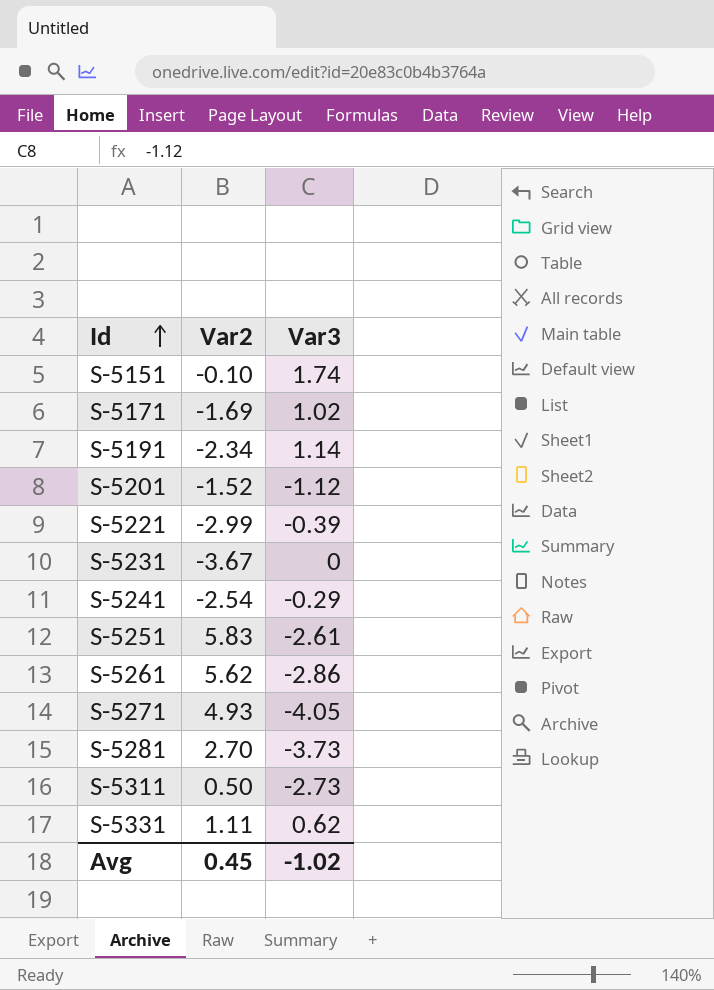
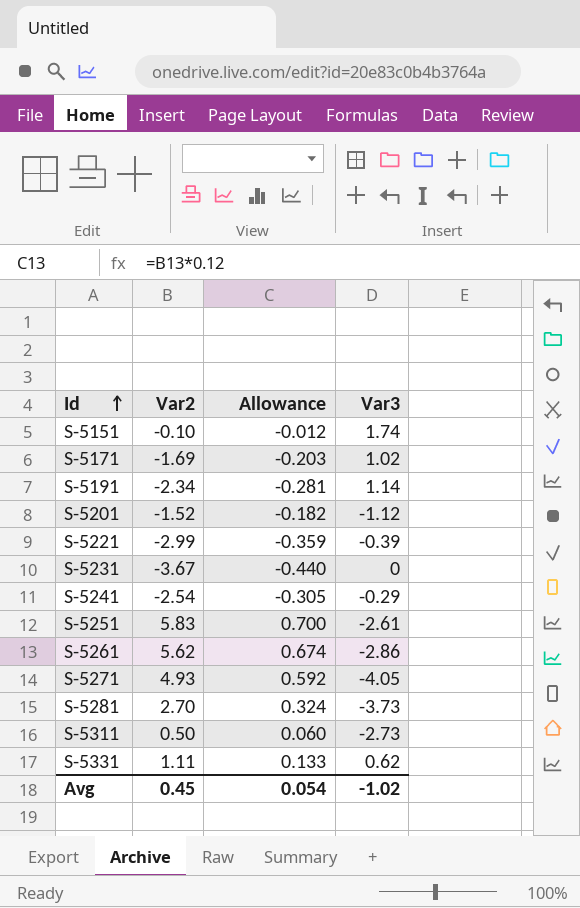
column Allowance | formula: none -> [Var2] * 0.12

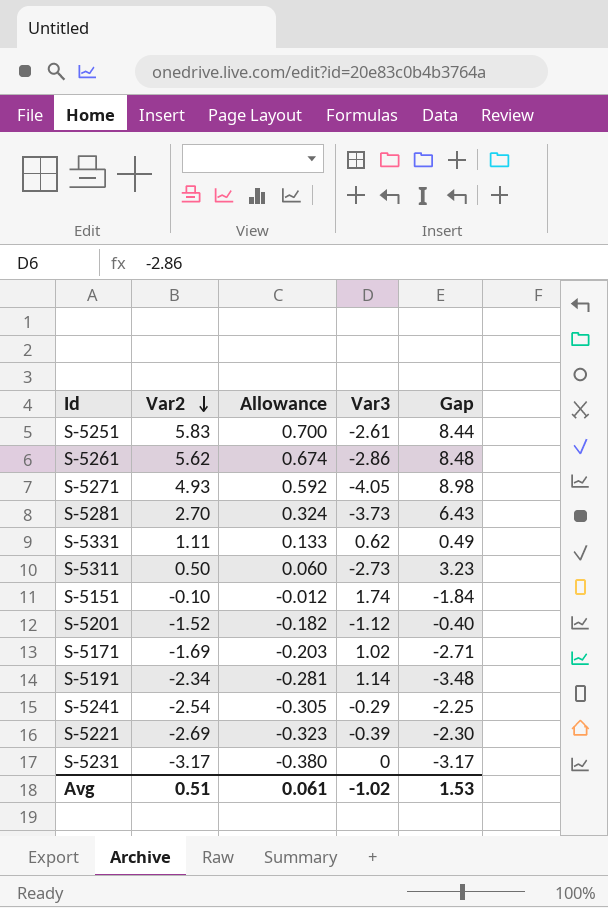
row order: Id ascending -> Var2 descending
column Gap | formula: none -> [Var2] - [Var3]
S-5221 | Var2: -2.99 -> -2.69
S-5221 | Allowance: -0.359 -> -0.323
S-5231 | Var2: -3.67 -> -3.17
S-5231 | Allowance: -0.440 -> -0.380
Avg | Var2: 0.45 -> 0.51
Avg | Allowance: 0.054 -> 0.061

